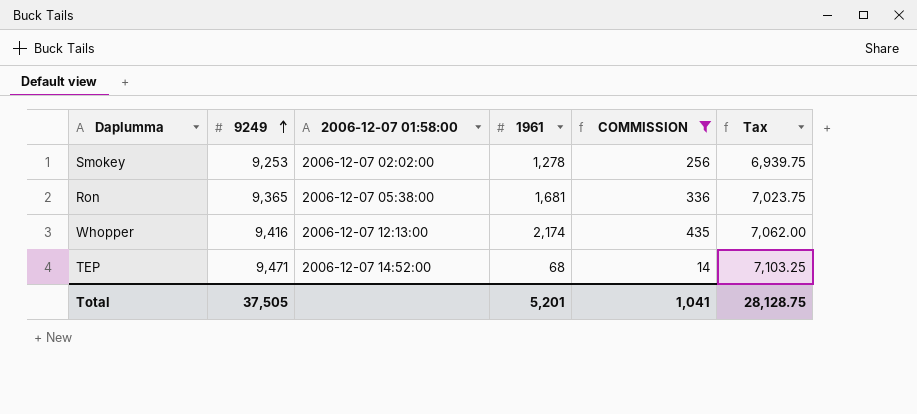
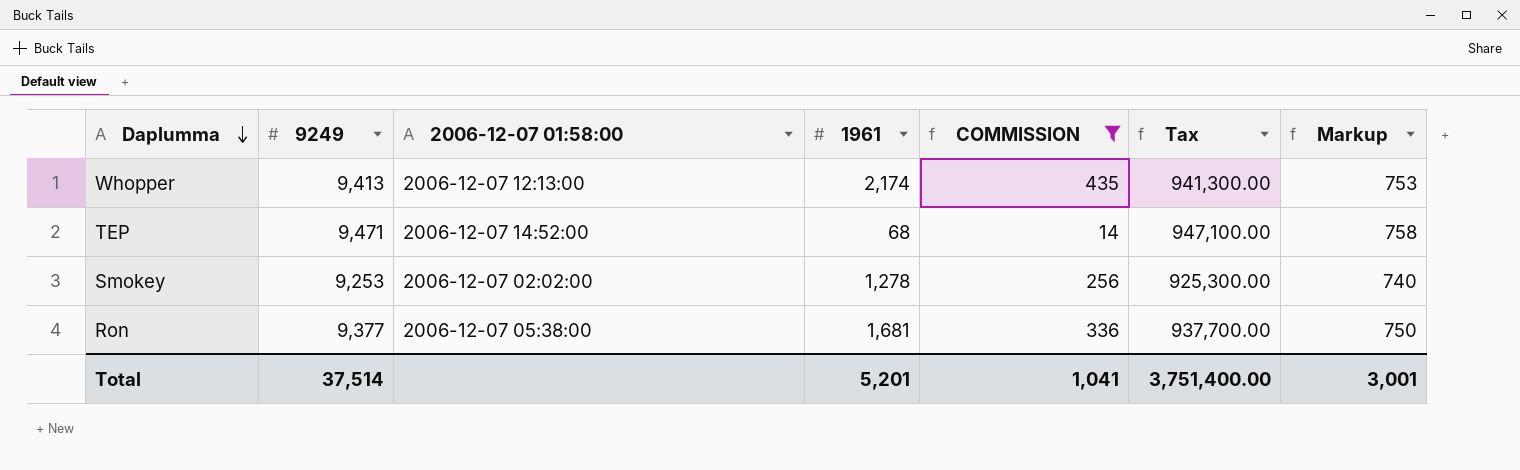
row order: 9249 ascending -> Daplumma descending
column Tax | formula: [9249] * 0.75 -> [9249] * 100
column Markup | formula: none -> [9249] * 0.08
Whopper | 9249: 9,416 -> 9,413
Ron | 9249: 9,365 -> 9,377
Total | 9249: 37,505 -> 37,514
Total | Tax: 28,128.75 -> 3,751,400.00

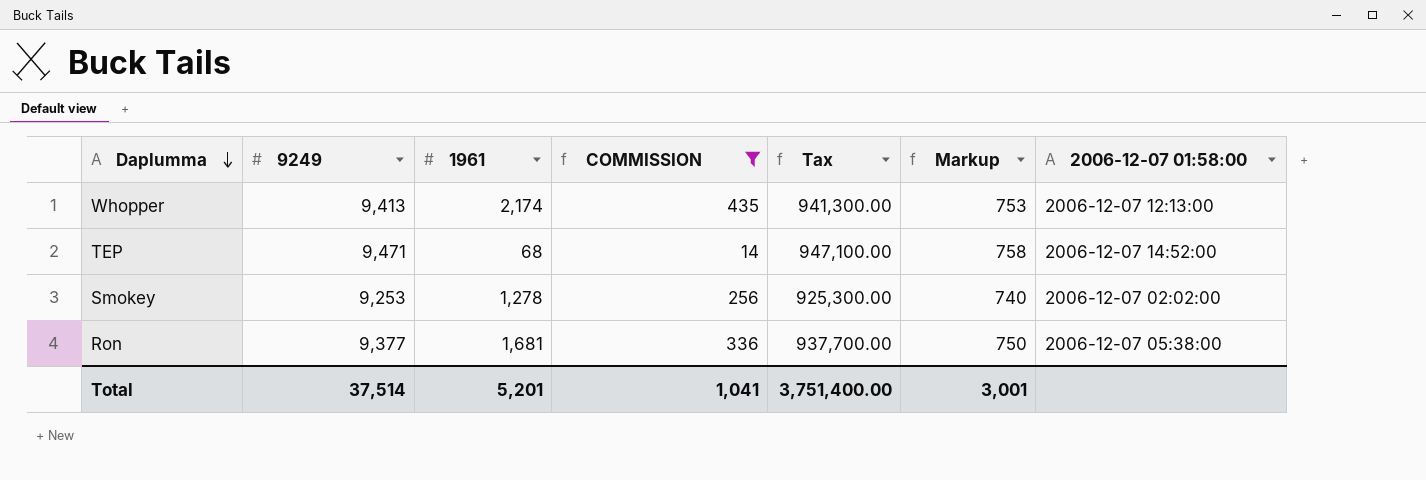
column 2006-12-07 01:58:00 | position: 3 -> 7

